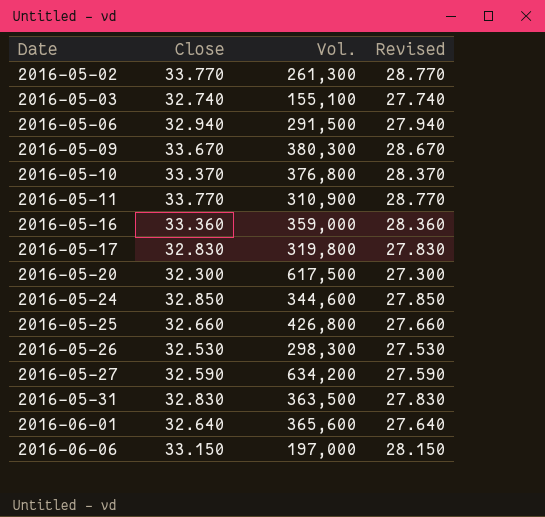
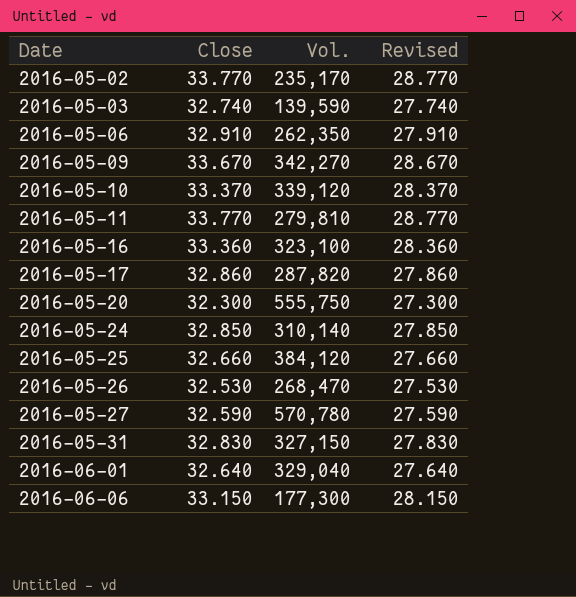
2016-05-02 | Vol.: 261,300 -> 235,170
2016-05-03 | Vol.: 155,100 -> 139,590
2016-05-06 | Close: 32.940 -> 32.910
2016-05-06 | Vol.: 291,500 -> 262,350
2016-05-06 | Revised: 27.940 -> 27.910
2016-05-09 | Vol.: 380,300 -> 342,270
2016-05-10 | Vol.: 376,800 -> 339,120
2016-05-11 | Vol.: 310,900 -> 279,810
2016-05-16 | Vol.: 359,000 -> 323,100
2016-05-17 | Close: 32.830 -> 32.860
2016-05-17 | Vol.: 319,800 -> 287,820
2016-05-17 | Revised: 27.830 -> 27.860
2016-05-20 | Vol.: 617,500 -> 555,750
2016-05-24 | Vol.: 344,600 -> 310,140
2016-05-25 | Vol.: 426,800 -> 384,120
2016-05-26 | Vol.: 298,300 -> 268,470
2016-05-27 | Vol.: 634,200 -> 570,780
2016-05-31 | Vol.: 363,500 -> 327,150
2016-06-01 | Vol.: 365,600 -> 329,040
2016-06-06 | Vol.: 197,000 -> 177,300

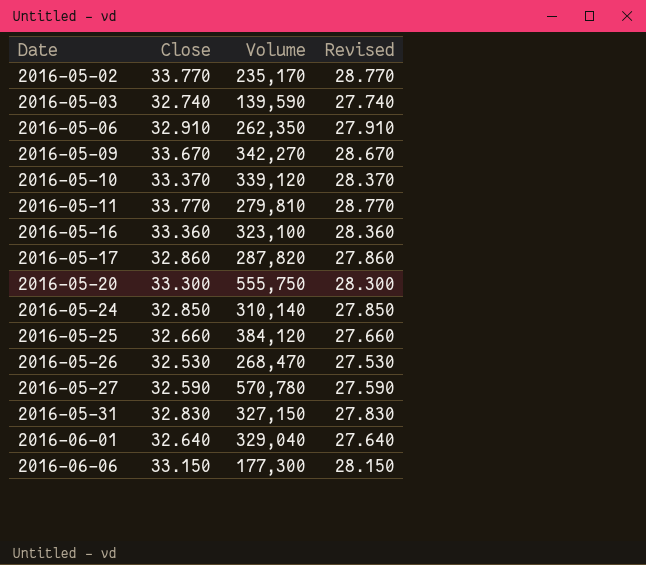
column name: Vol. -> Volume
2016-05-20 | Close: 32.300 -> 33.300
2016-05-20 | Revised: 27.300 -> 28.300

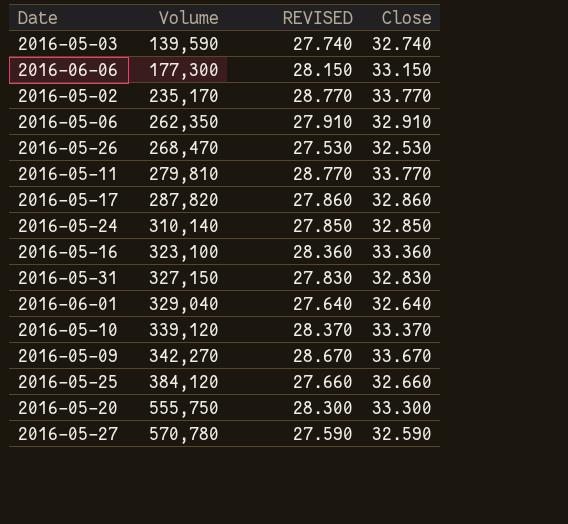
row order: Date ascending -> Volume ascending
column name: Revised -> REVISED
column Close | position: 2 -> 4

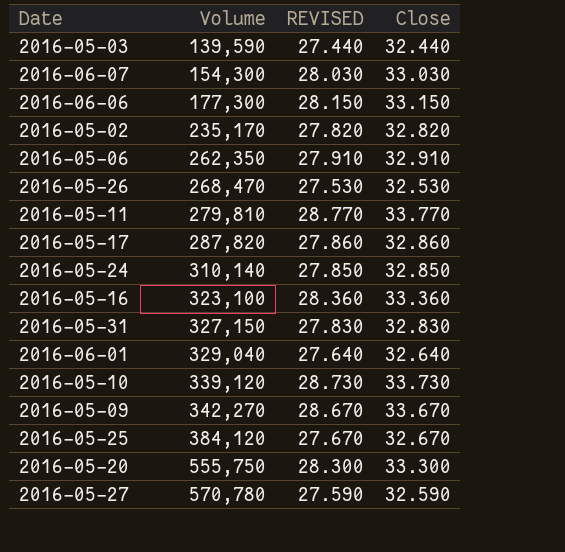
2016-05-03 | REVISED: 27.740 -> 27.440
2016-05-03 | Close: 32.740 -> 32.440
row 2016-06-07: none -> 154,300 | 28.030 | 33.030
2016-05-02 | REVISED: 28.770 -> 27.820
2016-05-02 | Close: 33.770 -> 32.820
2016-05-10 | REVISED: 28.370 -> 28.730
2016-05-10 | Close: 33.370 -> 33.730
2016-05-25 | REVISED: 27.660 -> 27.670
2016-05-25 | Close: 32.660 -> 32.670

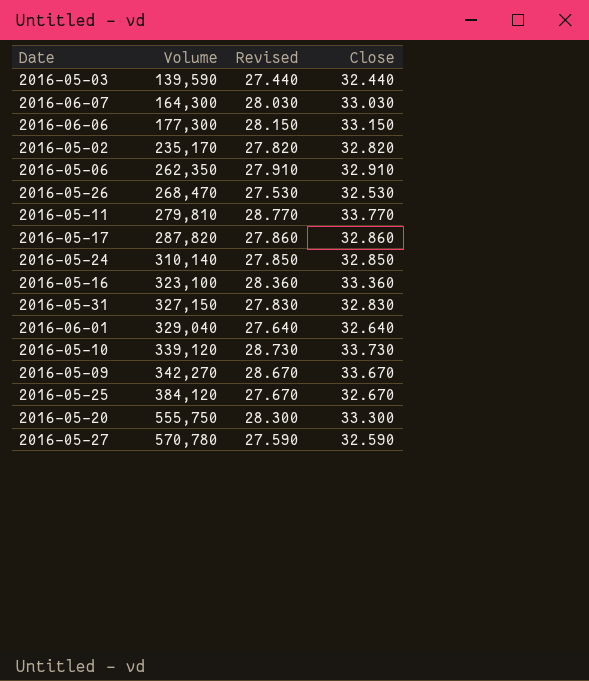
column name: REVISED -> Revised
2016-06-07 | Volume: 154,300 -> 164,300

